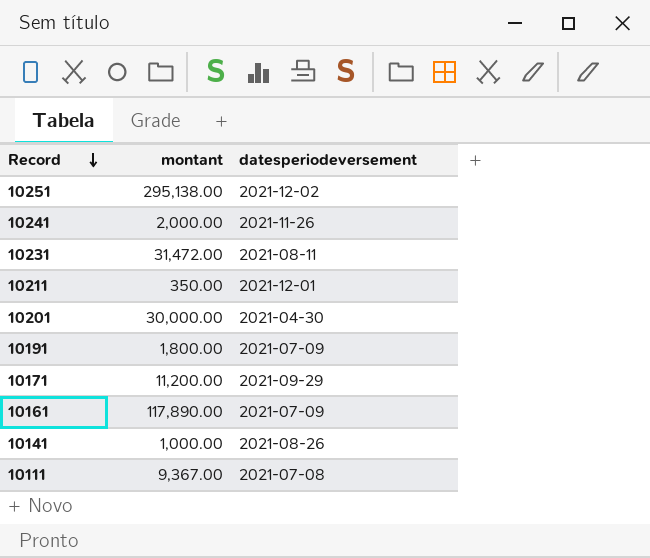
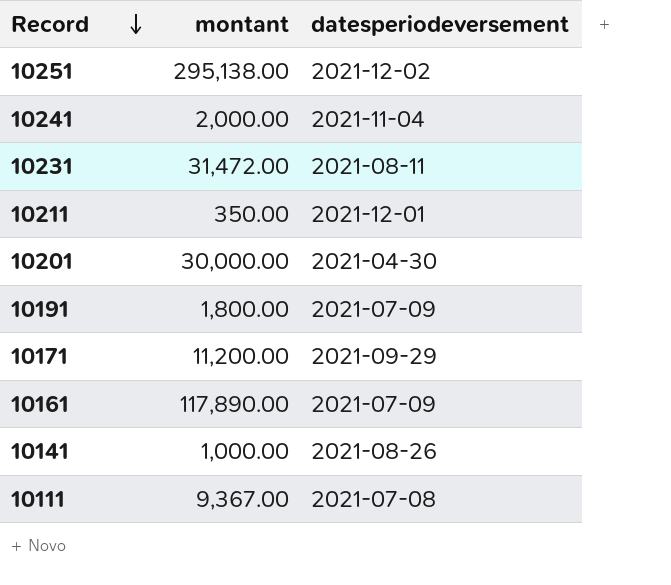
10241 | datesperiodeversement: 2021-11-26 -> 2021-11-04

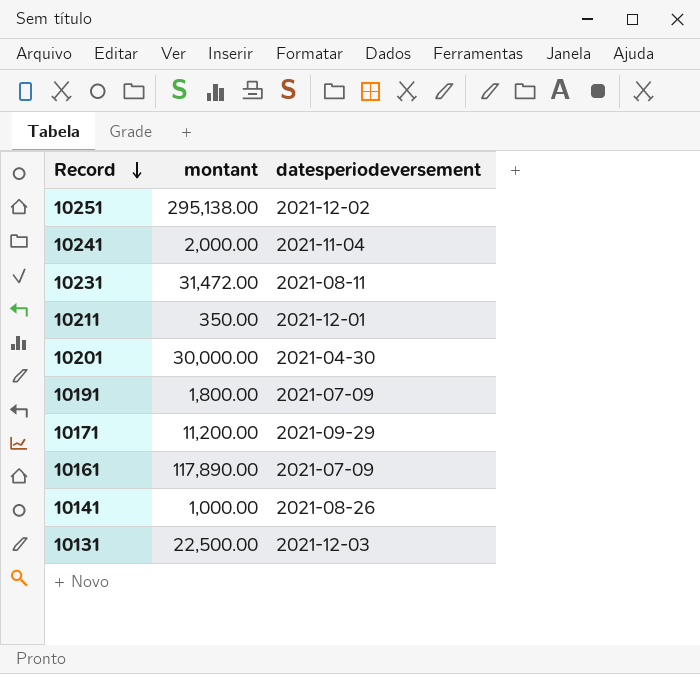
row 10111: 9,367.00 | 2021-07-08 -> none
row 10131: none -> 22,500.00 | 2021-12-03

